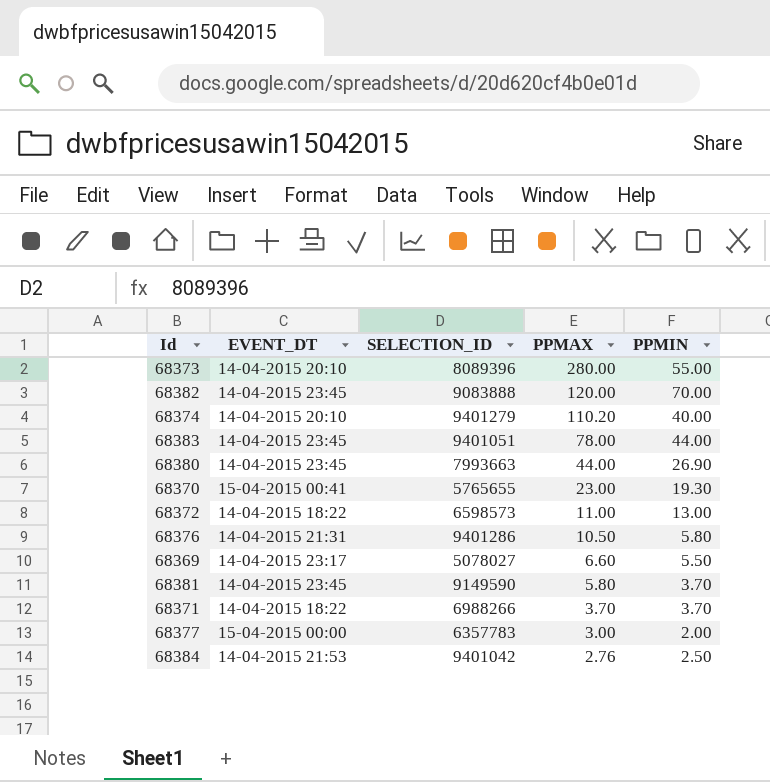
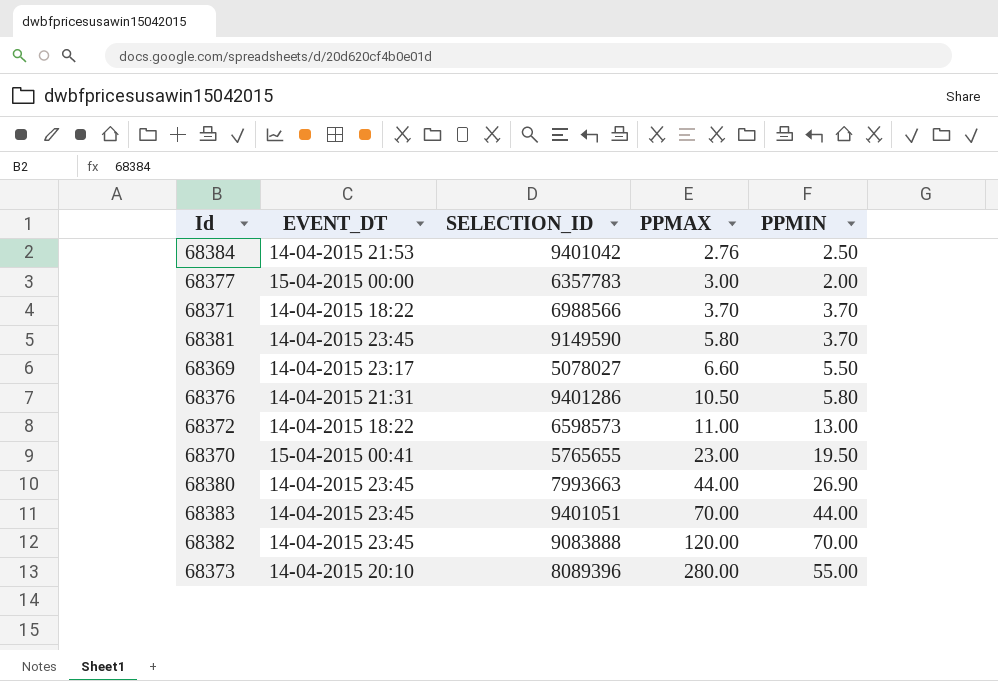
row order: PPMAX descending -> PPMAX ascending
row 68374: 14-04-2015 20:10 | 9401279 | 110.20 | 40.00 -> none
68371 | SELECTION_ID: 6988266 -> 6988566
68370 | PPMIN: 19.30 -> 19.50
68383 | PPMAX: 78.00 -> 70.00

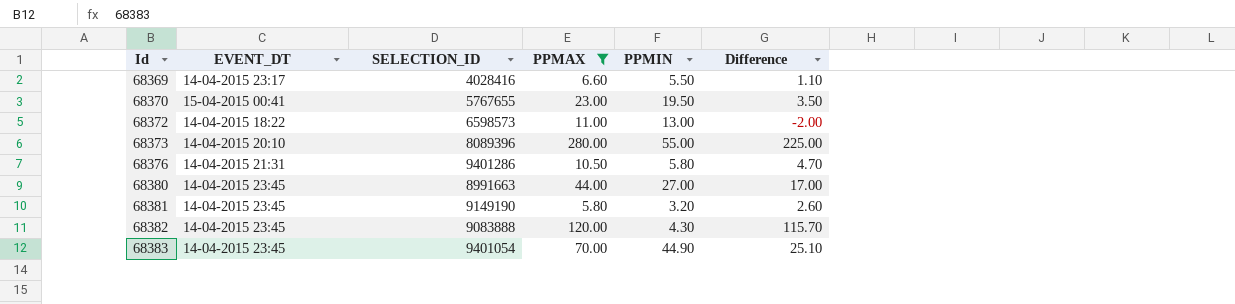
filter: none -> PPMAX >= 5.80
row order: PPMAX ascending -> Id ascending
column Difference | formula: none -> [PPMAX] - [PPMIN]
68369 | SELECTION_ID: 5078027 -> 4028416
68370 | SELECTION_ID: 5765655 -> 5767655
68380 | SELECTION_ID: 7993663 -> 8991663
68380 | PPMIN: 26.90 -> 27.00
68381 | SELECTION_ID: 9149590 -> 9149190
68381 | PPMIN: 3.70 -> 3.20
68382 | PPMIN: 70.00 -> 4.30
68383 | SELECTION_ID: 9401051 -> 9401054
68383 | PPMIN: 44.00 -> 44.90

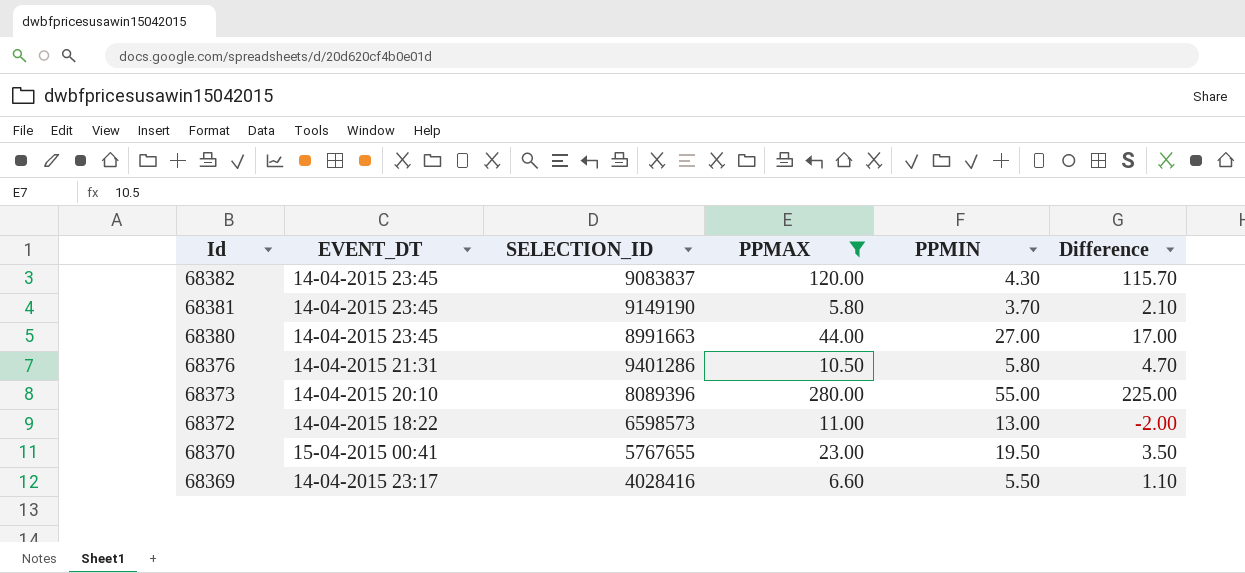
row order: Id ascending -> Id descending
row 68383: 14-04-2015 23:45 | 9401054 | 70.00 | 44.90 | 25.10 -> none
68382 | SELECTION_ID: 9083888 -> 9083837
68381 | PPMIN: 3.20 -> 3.70
68381 | Difference: 2.60 -> 2.10

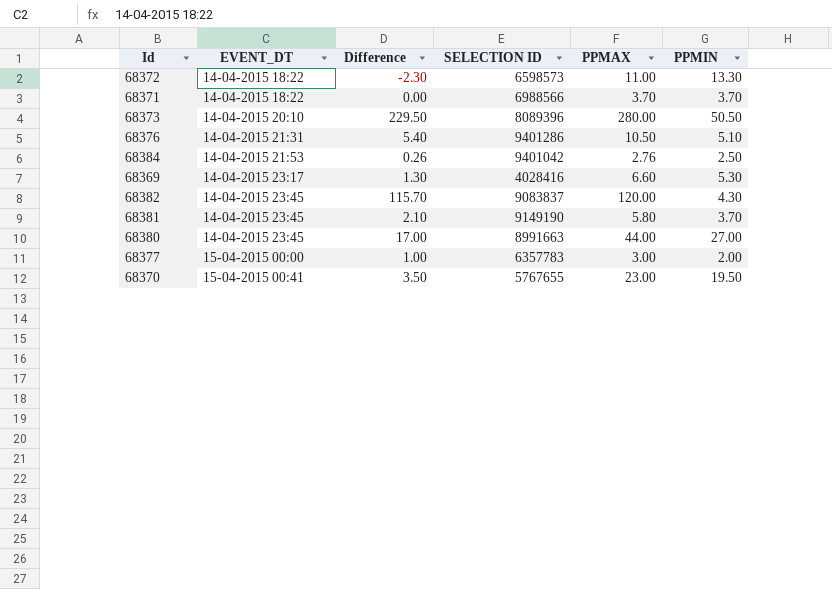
filter: PPMAX >= 5.80 -> none
row order: Id descending -> EVENT_DT ascending
column Difference | position: 6 -> 3
column name: SELECTION_ID -> SELECTION ID
68372 | Difference: -2.00 -> -2.30
68372 | PPMIN: 13.00 -> 13.30
68373 | Difference: 225.00 -> 229.50
68373 | PPMIN: 55.00 -> 50.50
68376 | Difference: 4.70 -> 5.40
68376 | PPMIN: 5.80 -> 5.10
68369 | Difference: 1.10 -> 1.30
68369 | PPMIN: 5.50 -> 5.30

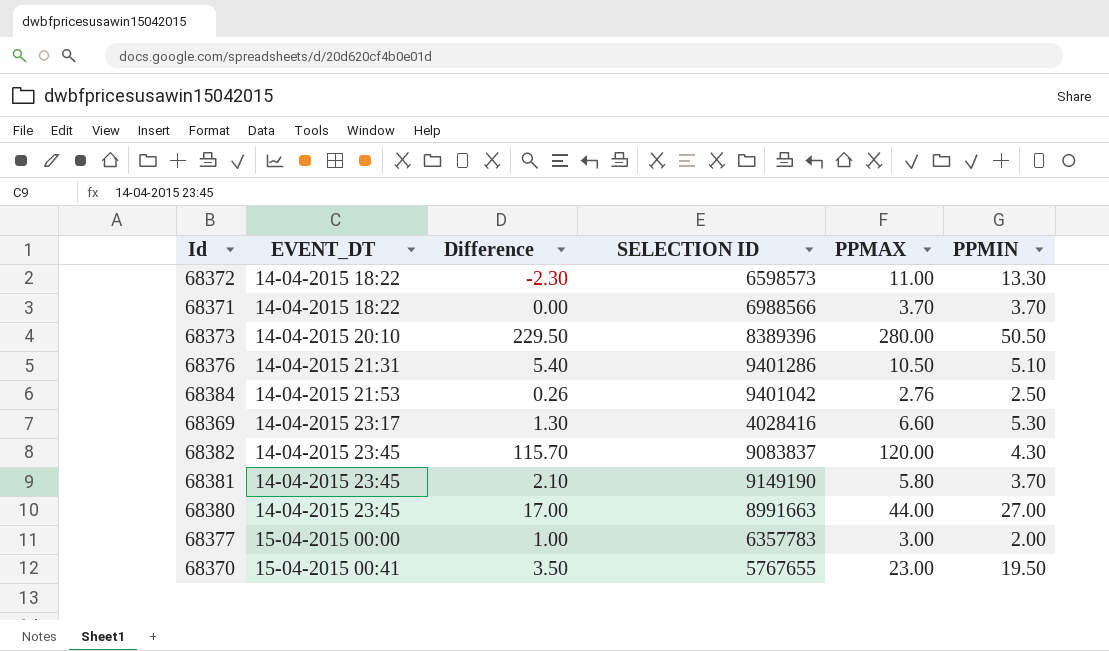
68373 | SELECTION ID: 8089396 -> 8389396

